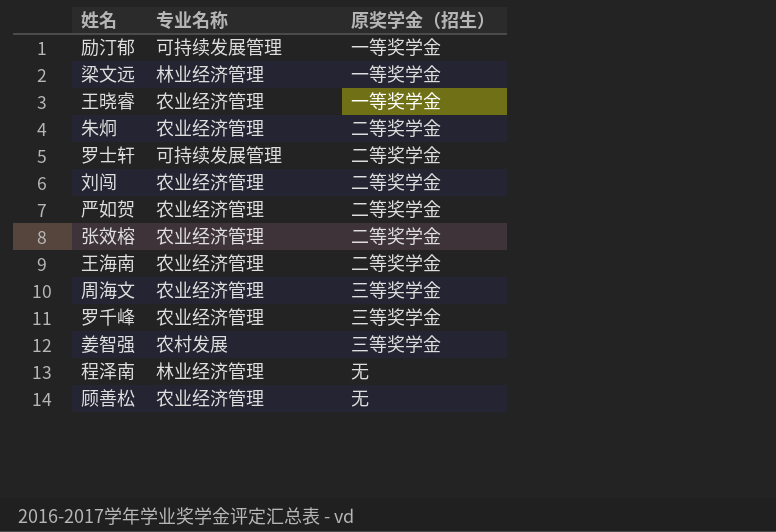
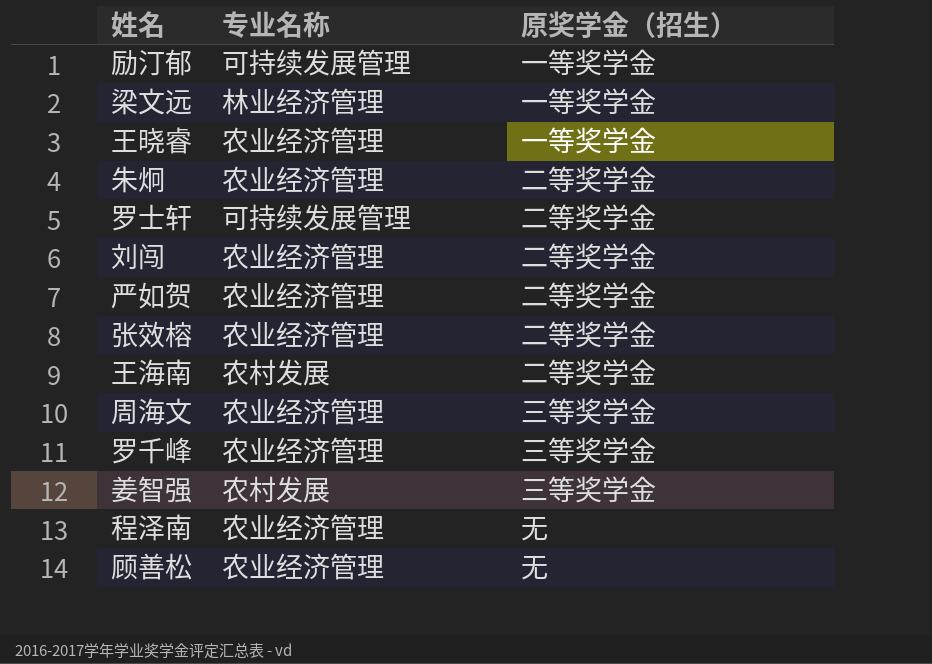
王海南 | 专业名称: 农业经济管理 -> 农村发展
程泽南 | 专业名称: 林业经济管理 -> 农业经济管理

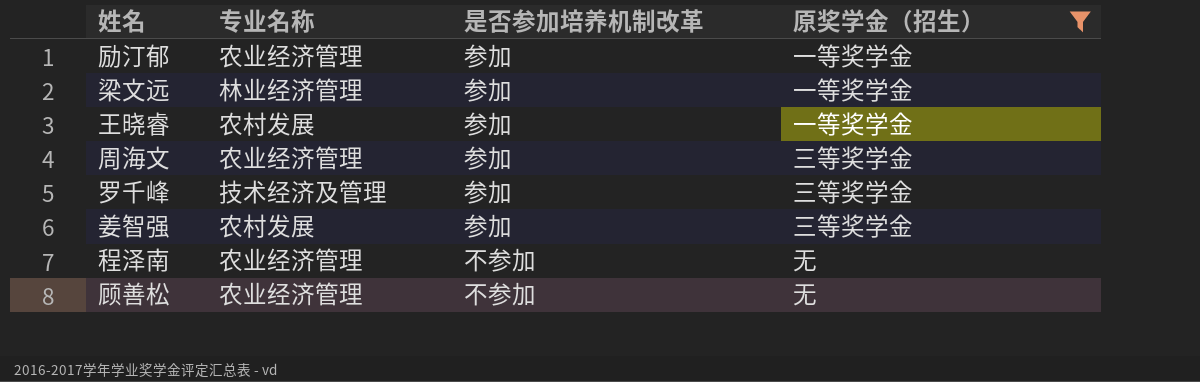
filter: none -> 原奖学金（招生） != 二等奖学金
column 是否参加培养机制改革 | position: none -> 3
励汀郁 | 专业名称: 可持续发展管理 -> 农业经济管理
王晓睿 | 专业名称: 农业经济管理 -> 农村发展
罗千峰 | 专业名称: 农业经济管理 -> 技术经济及管理

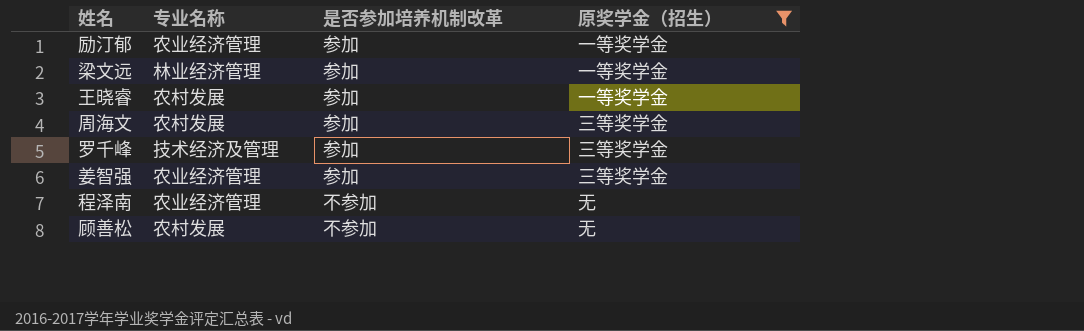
周海文 | 专业名称: 农业经济管理 -> 农村发展
姜智强 | 专业名称: 农村发展 -> 农业经济管理
顾善松 | 专业名称: 农业经济管理 -> 农村发展

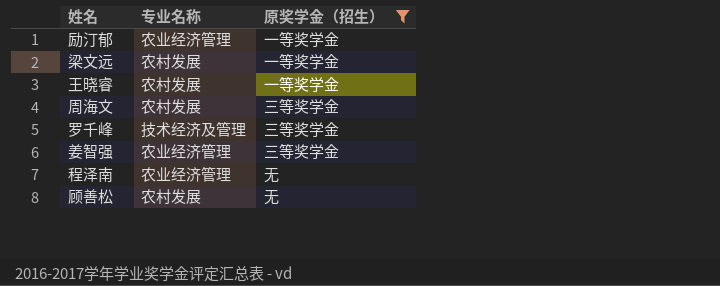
column 是否参加培养机制改革 | position: 3 -> none
梁文远 | 专业名称: 林业经济管理 -> 农村发展

